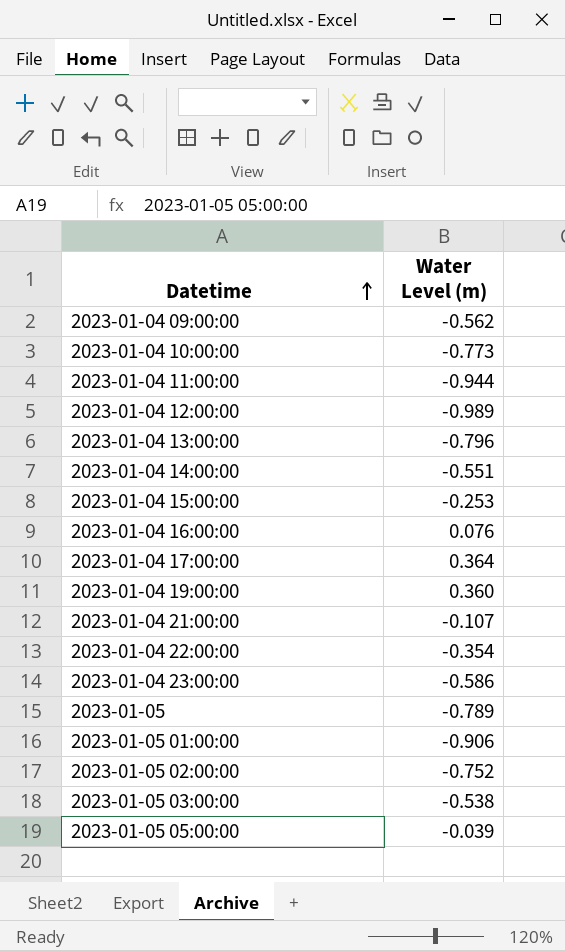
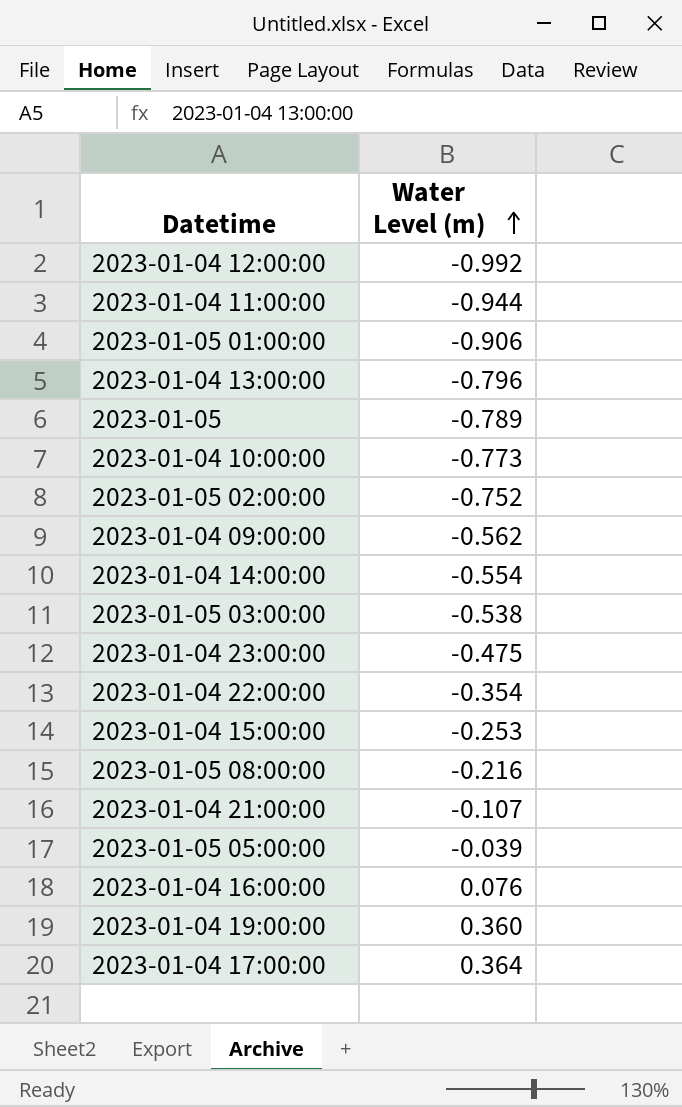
row order: Datetime ascending -> Water Level (m) ascending
2023-01-04 12:00:00 | Water Level (m): -0.989 -> -0.992
2023-01-04 14:00:00 | Water Level (m): -0.551 -> -0.554
2023-01-04 23:00:00 | Water Level (m): -0.586 -> -0.475
row 2023-01-05 08:00:00: none -> -0.216

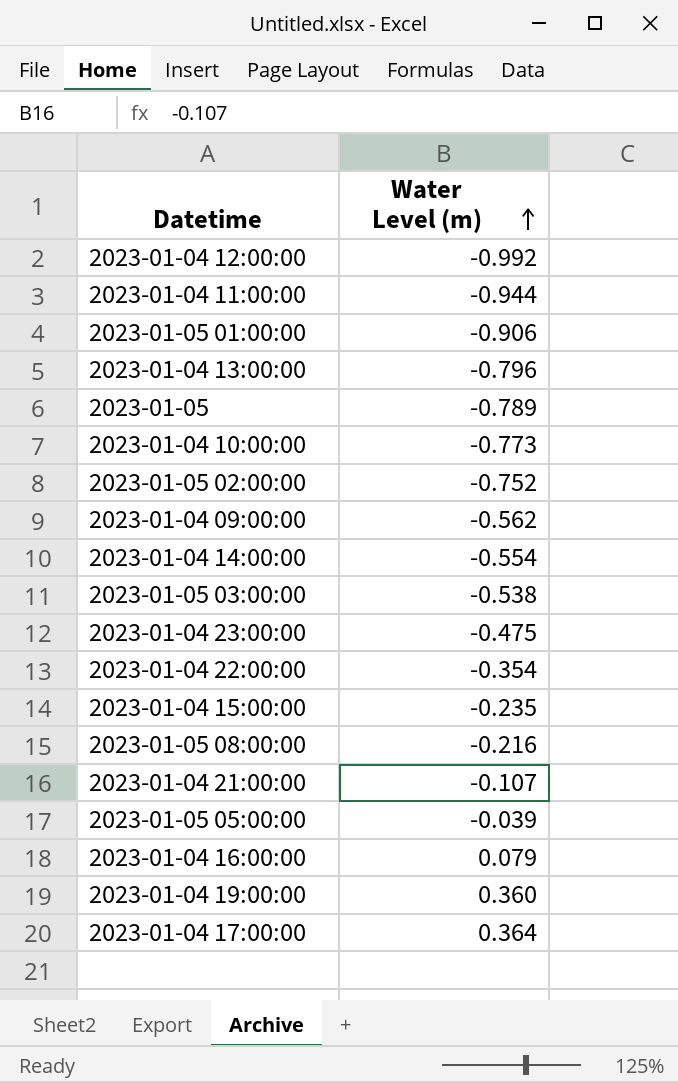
2023-01-04 15:00:00 | Water Level (m): -0.253 -> -0.235
2023-01-04 16:00:00 | Water Level (m): 0.076 -> 0.079

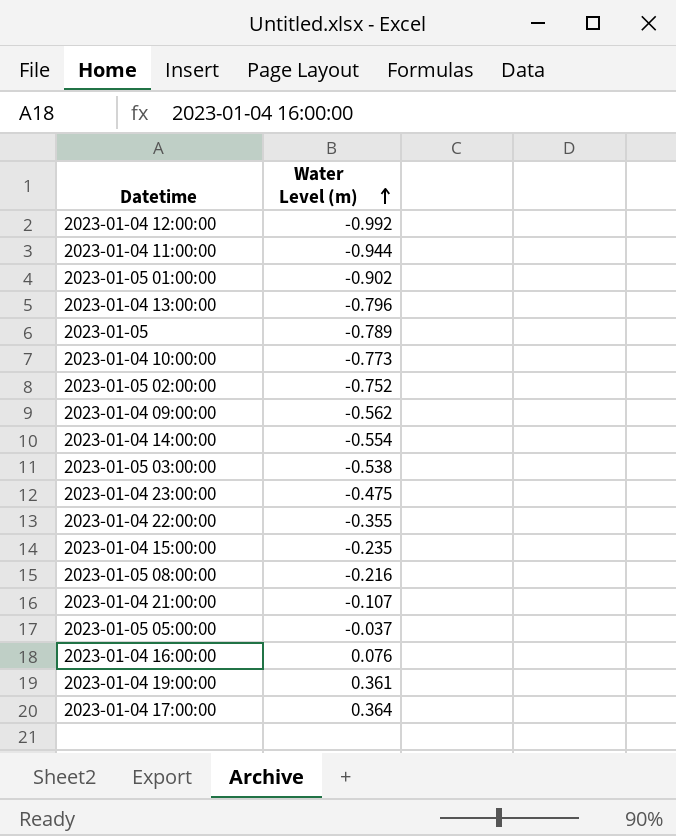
2023-01-05 01:00:00 | Water Level (m): -0.906 -> -0.902
2023-01-04 22:00:00 | Water Level (m): -0.354 -> -0.355
2023-01-05 05:00:00 | Water Level (m): -0.039 -> -0.037
2023-01-04 16:00:00 | Water Level (m): 0.079 -> 0.076
2023-01-04 19:00:00 | Water Level (m): 0.360 -> 0.361

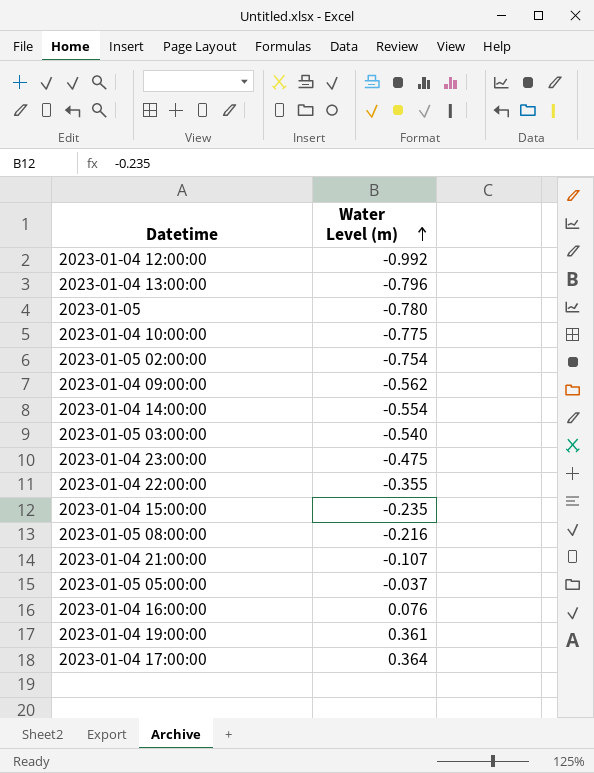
row 2023-01-04 11:00:00: -0.944 -> none
row 2023-01-05 01:00:00: -0.902 -> none
2023-01-05 | Water Level (m): -0.789 -> -0.780
2023-01-04 10:00:00 | Water Level (m): -0.773 -> -0.775
2023-01-05 02:00:00 | Water Level (m): -0.752 -> -0.754
2023-01-05 03:00:00 | Water Level (m): -0.538 -> -0.540

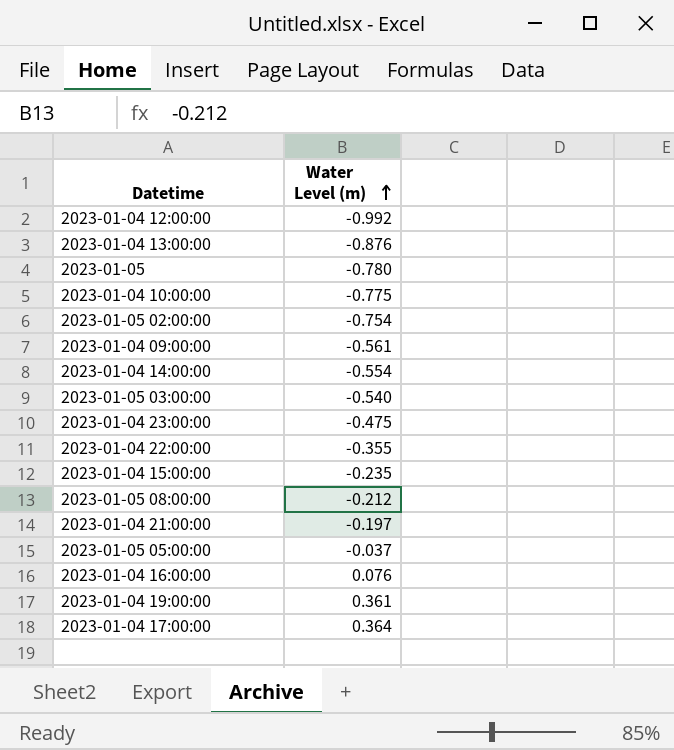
2023-01-04 13:00:00 | Water Level (m): -0.796 -> -0.876
2023-01-04 09:00:00 | Water Level (m): -0.562 -> -0.561
2023-01-05 08:00:00 | Water Level (m): -0.216 -> -0.212
2023-01-04 21:00:00 | Water Level (m): -0.107 -> -0.197

